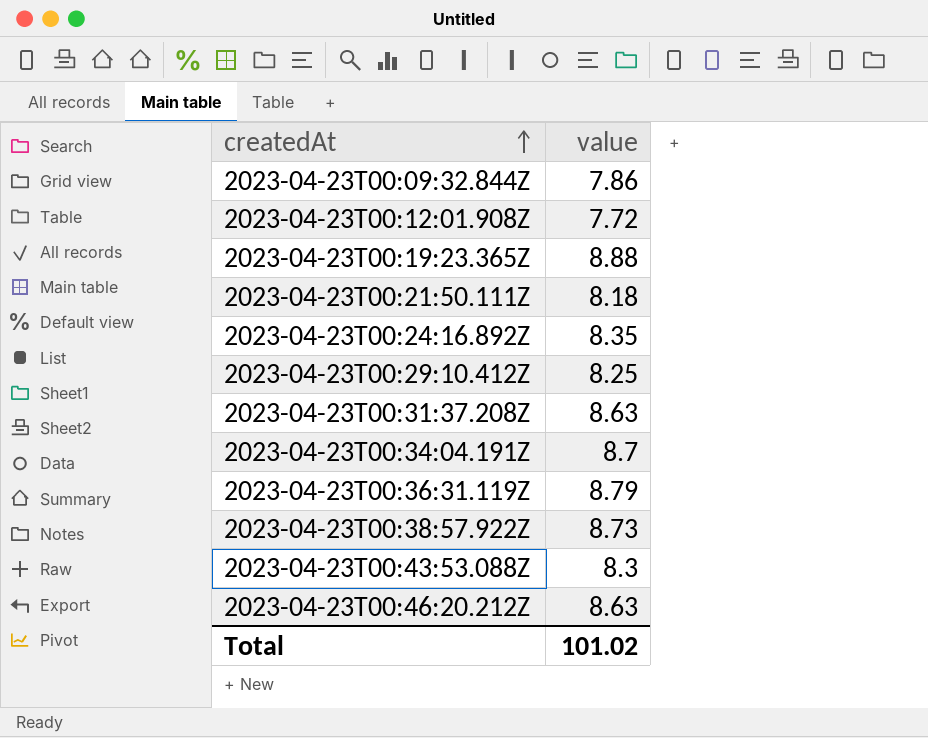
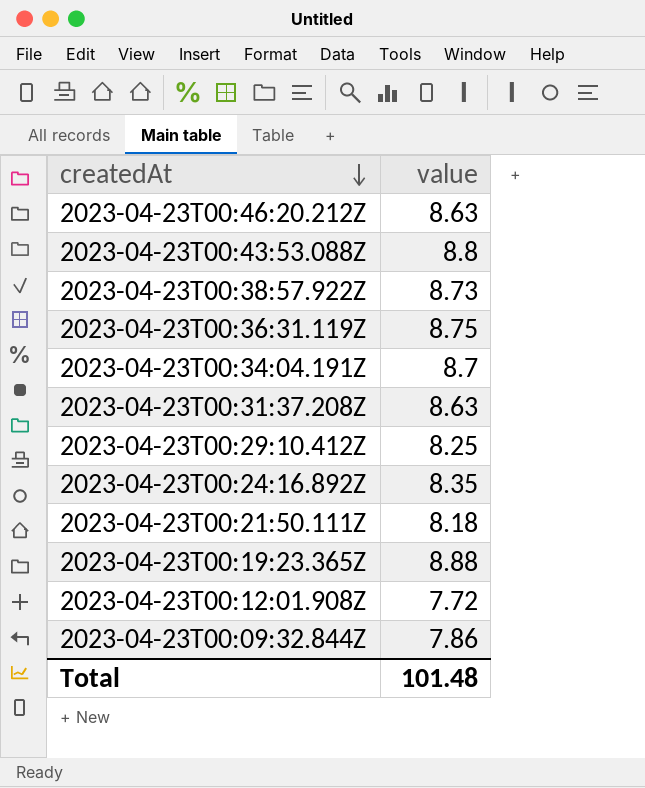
row order: createdAt ascending -> createdAt descending
2023-04-23T00:43:53.088Z | value: 8.3 -> 8.8
2023-04-23T00:36:31.119Z | value: 8.79 -> 8.75
Total | value: 101.02 -> 101.48

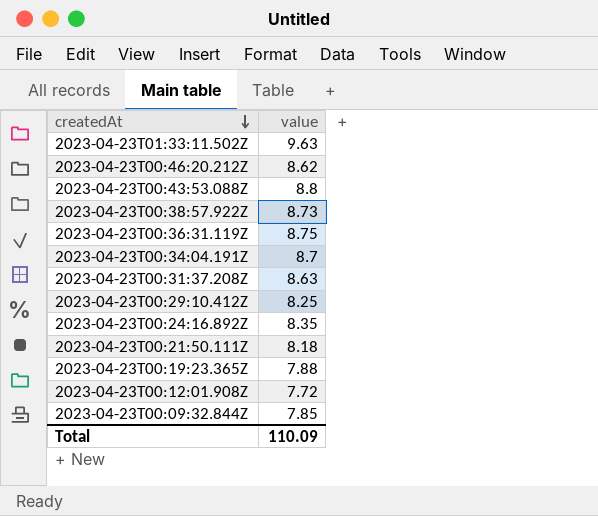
row 2023-04-23T01:33:11.502Z: none -> 9.63
2023-04-23T00:46:20.212Z | value: 8.63 -> 8.62
2023-04-23T00:19:23.365Z | value: 8.88 -> 7.88
2023-04-23T00:09:32.844Z | value: 7.86 -> 7.85
Total | value: 101.48 -> 110.09

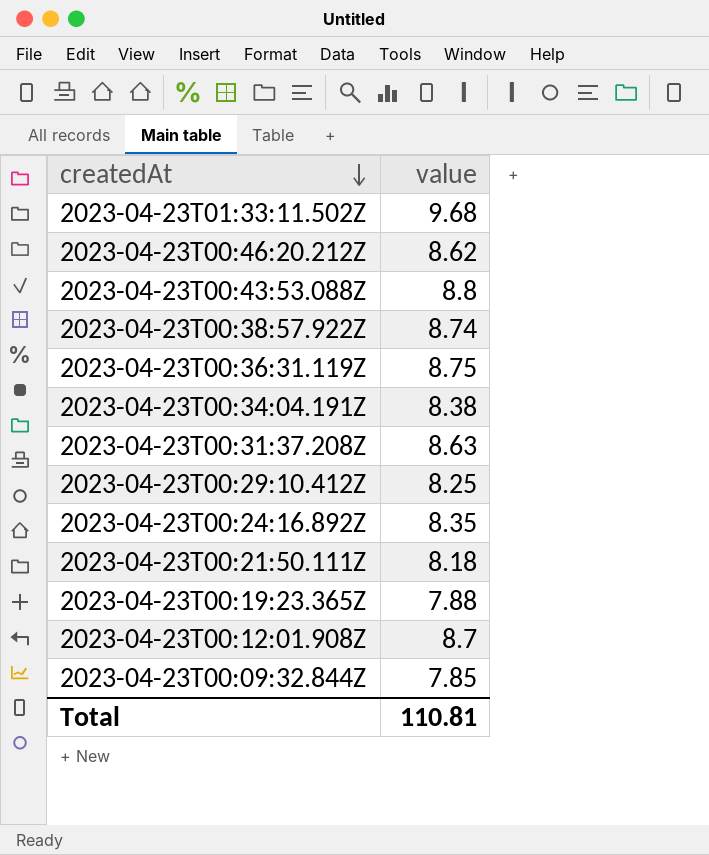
2023-04-23T01:33:11.502Z | value: 9.63 -> 9.68
2023-04-23T00:38:57.922Z | value: 8.73 -> 8.74
2023-04-23T00:34:04.191Z | value: 8.7 -> 8.38
2023-04-23T00:12:01.908Z | value: 7.72 -> 8.7
Total | value: 110.09 -> 110.81

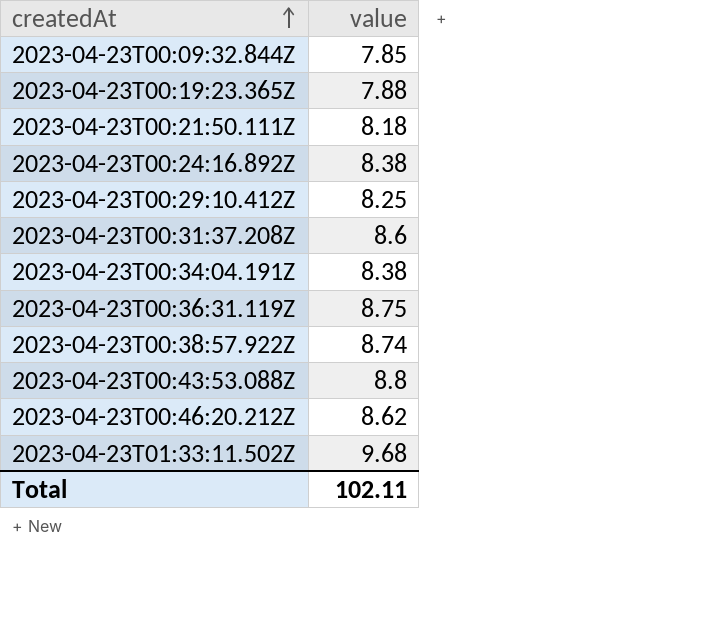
row order: createdAt descending -> createdAt ascending
row 2023-04-23T00:12:01.908Z: 8.7 -> none
2023-04-23T00:24:16.892Z | value: 8.35 -> 8.38
2023-04-23T00:31:37.208Z | value: 8.63 -> 8.6
Total | value: 110.81 -> 102.11

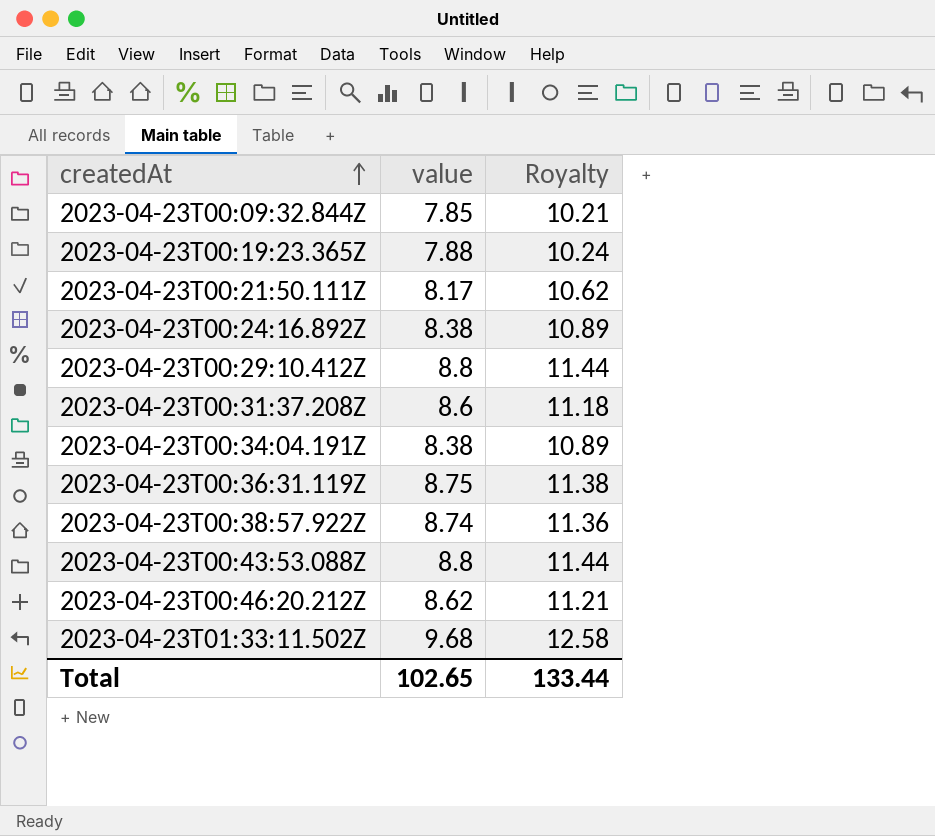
column Royalty | formula: none -> [value] * 1.3
2023-04-23T00:21:50.111Z | value: 8.18 -> 8.17
2023-04-23T00:29:10.412Z | value: 8.25 -> 8.8
Total | value: 102.11 -> 102.65

